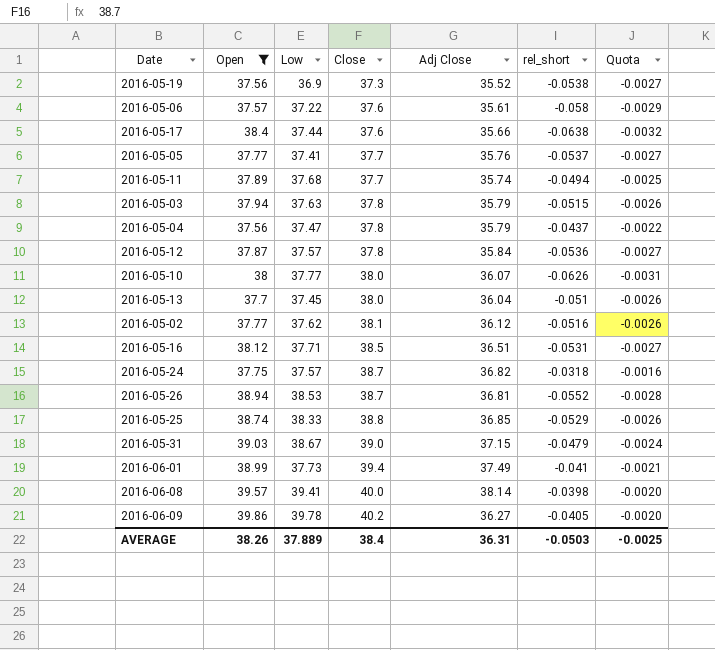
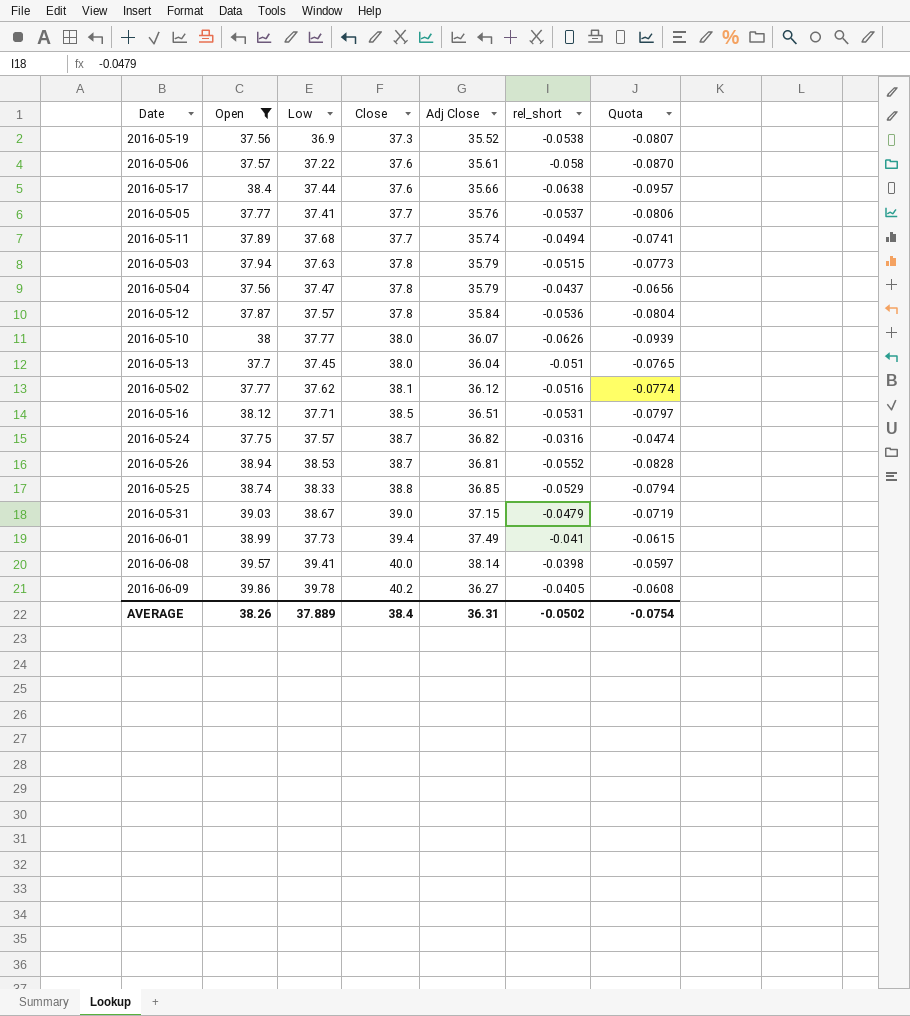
column Quota | formula: [rel_short] * 0.05 -> [rel_short] * 1.5
2016-05-24 | rel_short: -0.0318 -> -0.0316
AVERAGE | rel_short: -0.0503 -> -0.0502
AVERAGE | Quota: -0.0025 -> -0.0754

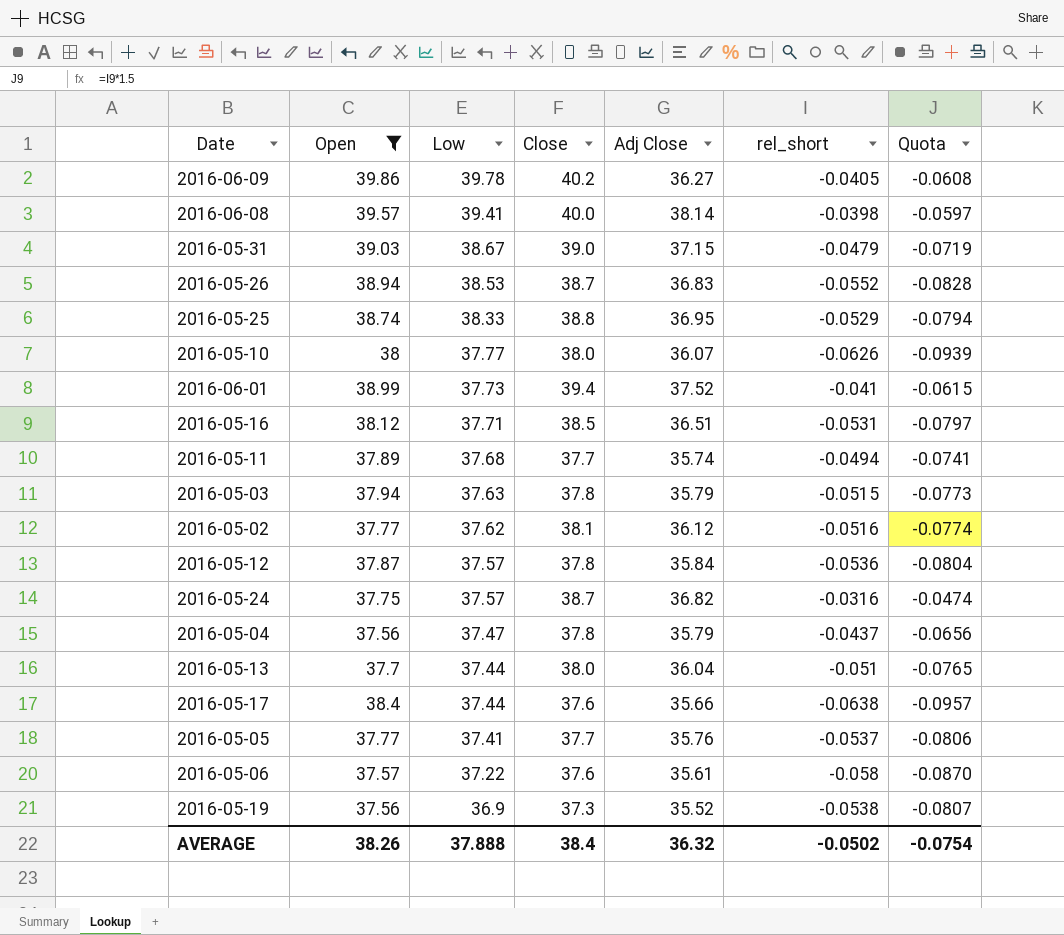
row order: Close ascending -> Low descending
2016-05-26 | Adj Close: 36.81 -> 36.83
2016-05-25 | Adj Close: 36.85 -> 36.95
2016-06-01 | Adj Close: 37.49 -> 37.52
2016-05-13 | Low: 37.45 -> 37.44
AVERAGE | Low: 37.889 -> 37.888
AVERAGE | Adj Close: 36.31 -> 36.32

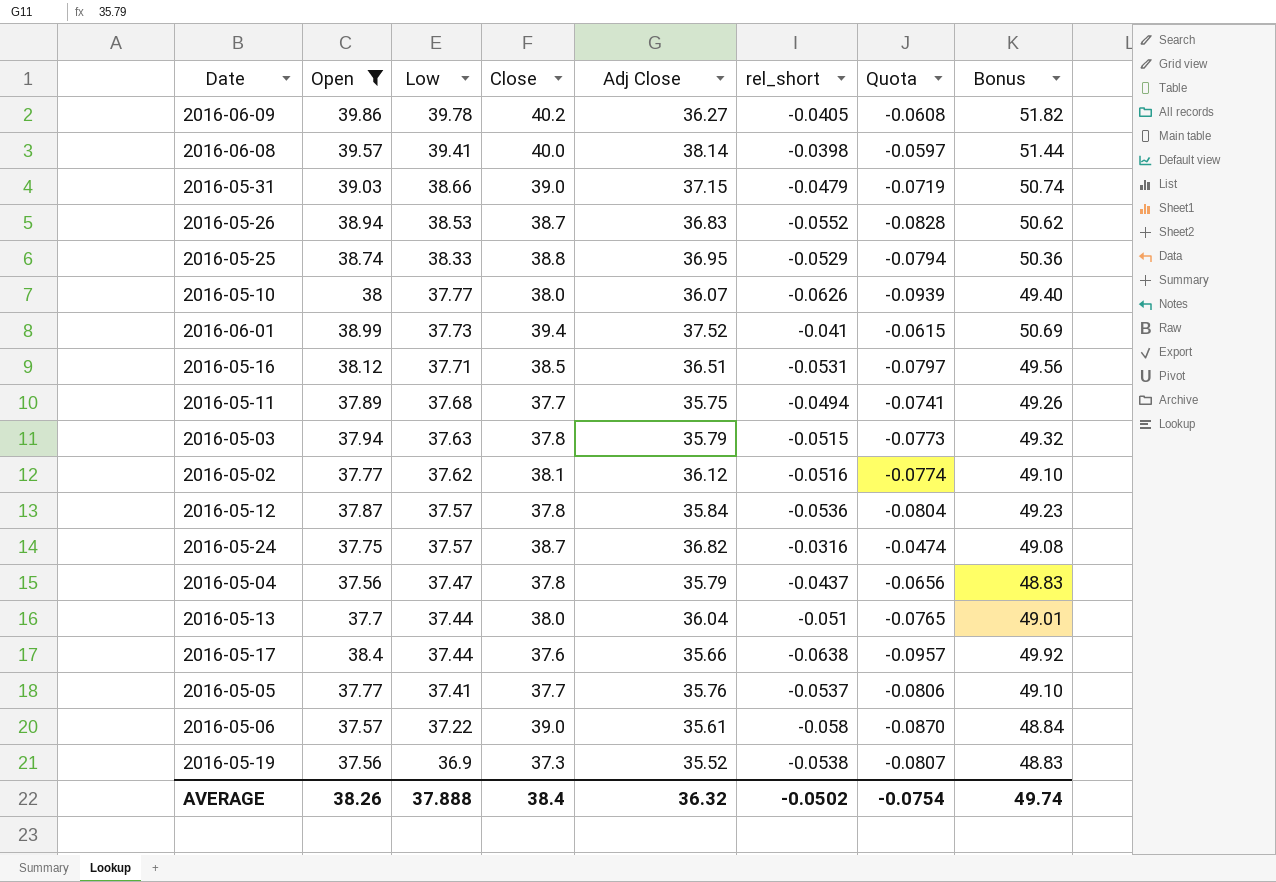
column Bonus | formula: none -> [Open] * 1.3
2016-05-31 | Low: 38.67 -> 38.66
2016-05-11 | Adj Close: 35.74 -> 35.75
2016-05-06 | Close: 37.6 -> 39.0

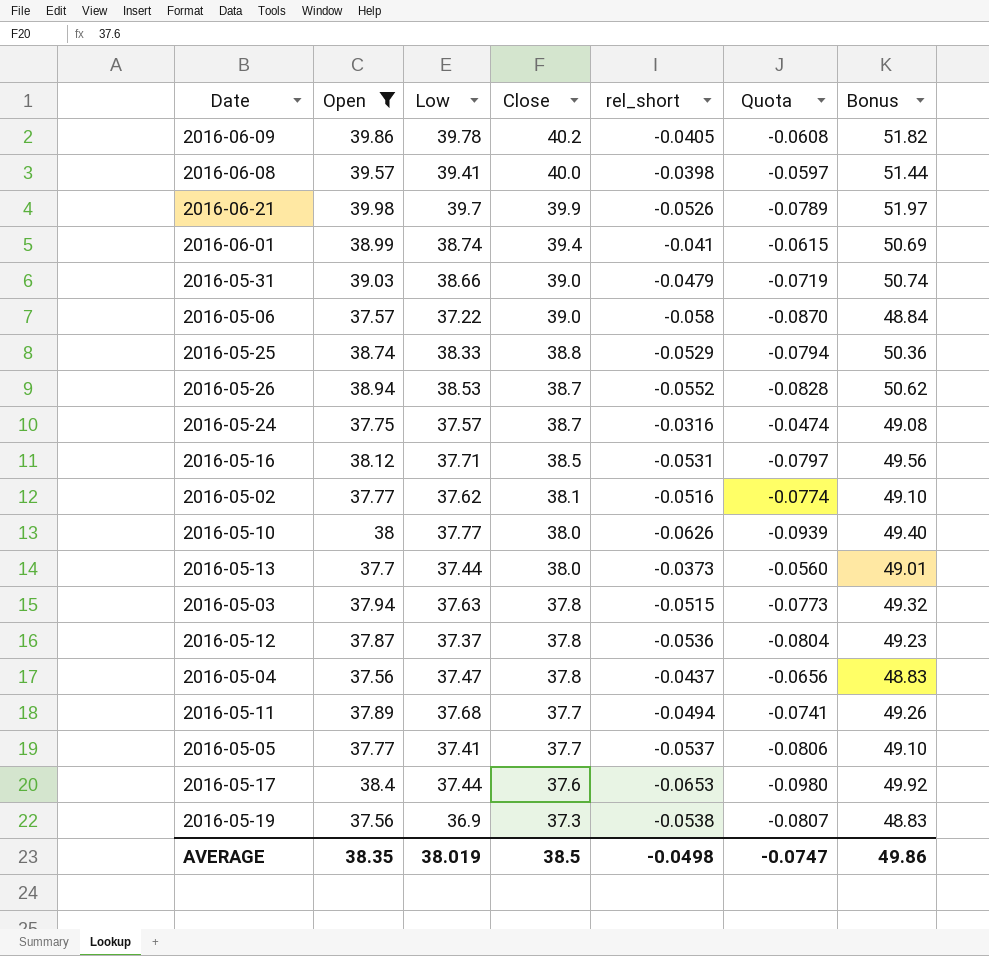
row order: Low descending -> Close descending
column Adj Close | position: 5 -> none
row 2016-06-21: none -> 39.98 | 39.7 | 39.9 | -0.0526 | -0.0789 | 51.97
2016-06-01 | Low: 37.73 -> 38.74
2016-05-13 | rel_short: -0.051 -> -0.0373
2016-05-13 | Quota: -0.0765 -> -0.0560
2016-05-12 | Low: 37.57 -> 37.37
2016-05-17 | rel_short: -0.0638 -> -0.0653
2016-05-17 | Quota: -0.0957 -> -0.0980
AVERAGE | Open: 38.26 -> 38.35
AVERAGE | Low: 37.888 -> 38.019
AVERAGE | Close: 38.4 -> 38.5
AVERAGE | rel_short: -0.0502 -> -0.0498
AVERAGE | Quota: -0.0754 -> -0.0747
AVERAGE | Bonus: 49.74 -> 49.86

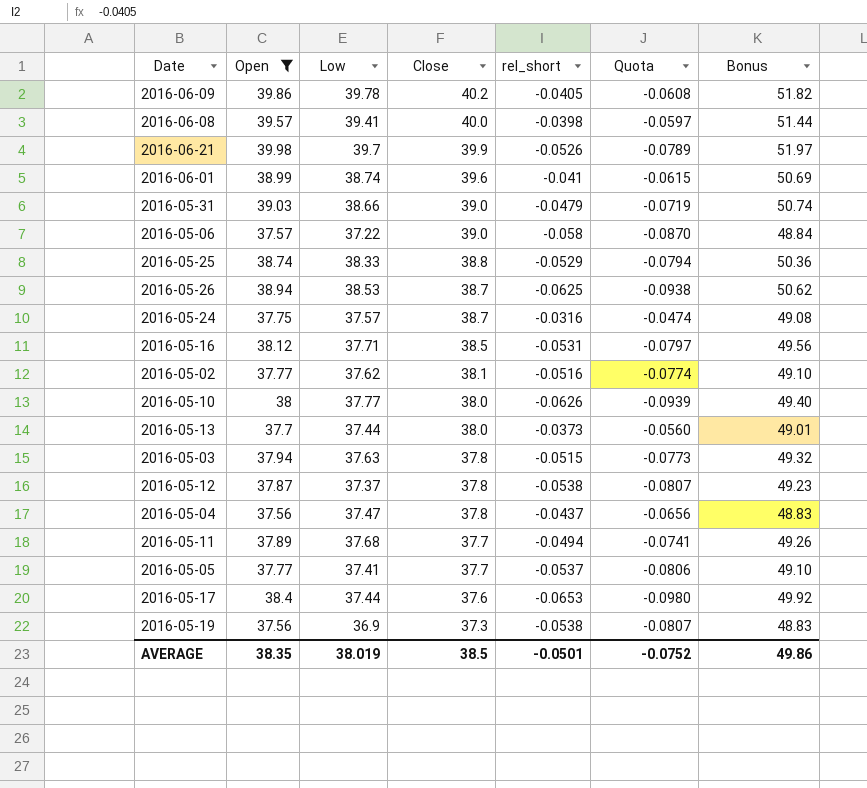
2016-06-01 | Close: 39.4 -> 39.6
2016-05-26 | rel_short: -0.0552 -> -0.0625
2016-05-26 | Quota: -0.0828 -> -0.0938
2016-05-12 | rel_short: -0.0536 -> -0.0538
2016-05-12 | Quota: -0.0804 -> -0.0807
AVERAGE | rel_short: -0.0498 -> -0.0501
AVERAGE | Quota: -0.0747 -> -0.0752

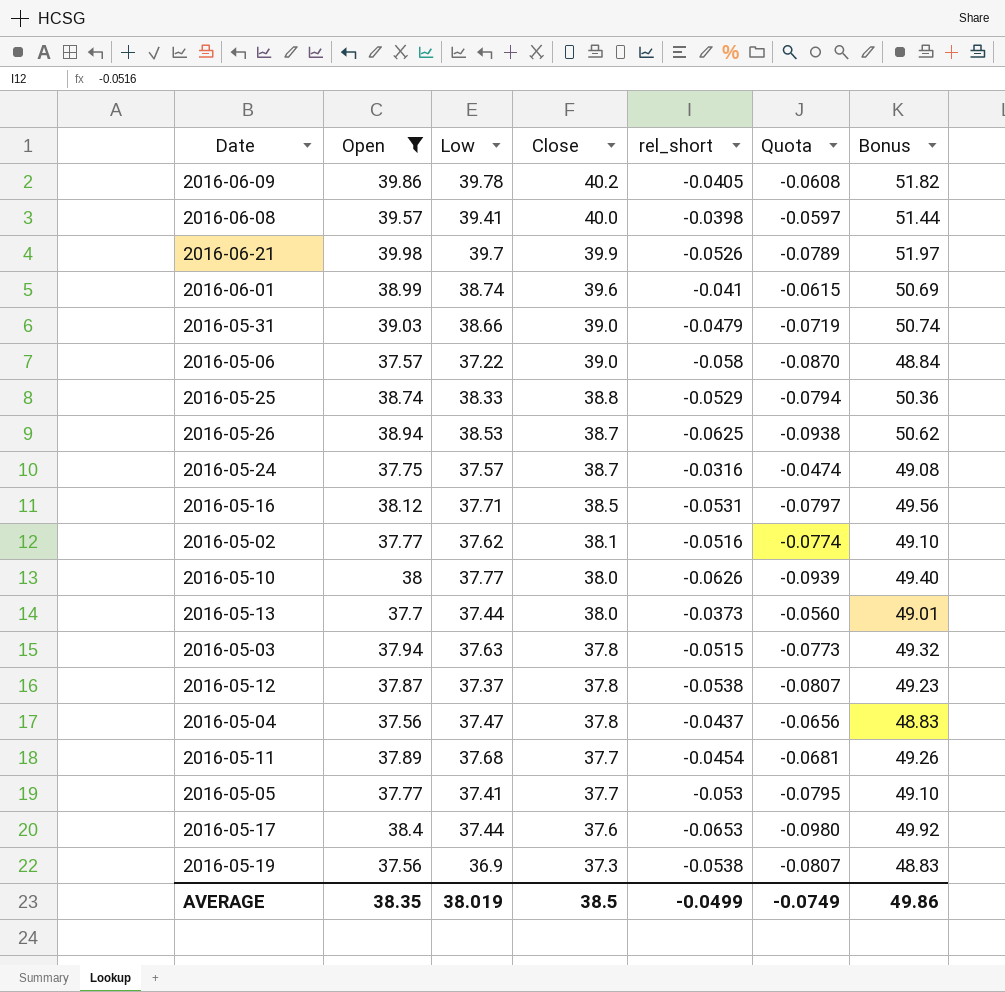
2016-05-11 | rel_short: -0.0494 -> -0.0454
2016-05-11 | Quota: -0.0741 -> -0.0681
2016-05-05 | rel_short: -0.0537 -> -0.053
2016-05-05 | Quota: -0.0806 -> -0.0795
AVERAGE | rel_short: -0.0501 -> -0.0499
AVERAGE | Quota: -0.0752 -> -0.0749

